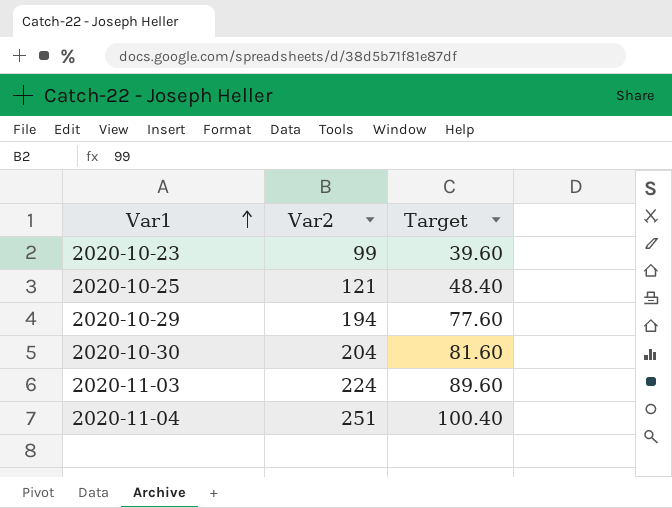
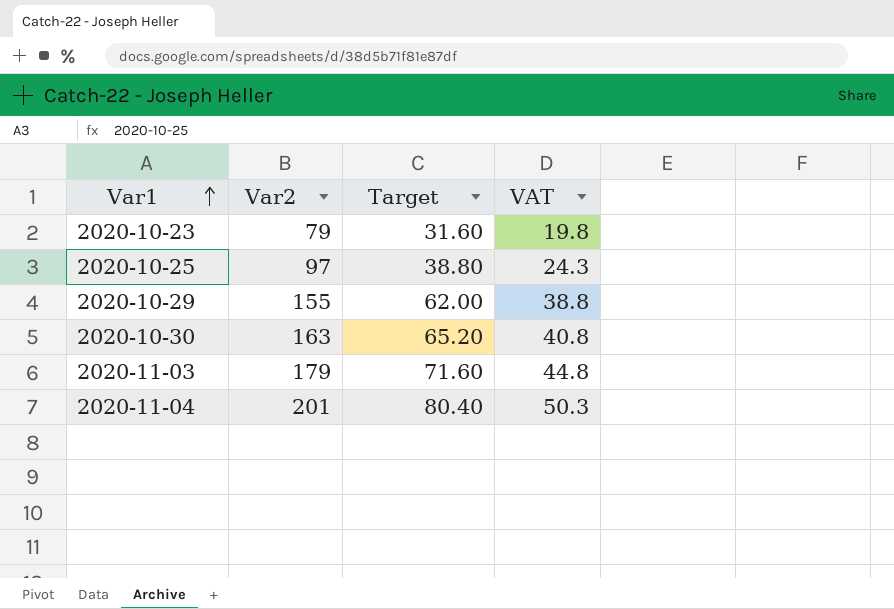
column VAT | formula: none -> [Var2] * 0.25
2020-10-23 | Var2: 99 -> 79
2020-10-23 | Target: 39.60 -> 31.60
2020-10-25 | Var2: 121 -> 97
2020-10-25 | Target: 48.40 -> 38.80
2020-10-29 | Var2: 194 -> 155
2020-10-29 | Target: 77.60 -> 62.00
2020-10-30 | Var2: 204 -> 163
2020-10-30 | Target: 81.60 -> 65.20
2020-11-03 | Var2: 224 -> 179
2020-11-03 | Target: 89.60 -> 71.60
2020-11-04 | Var2: 251 -> 201
2020-11-04 | Target: 100.40 -> 80.40

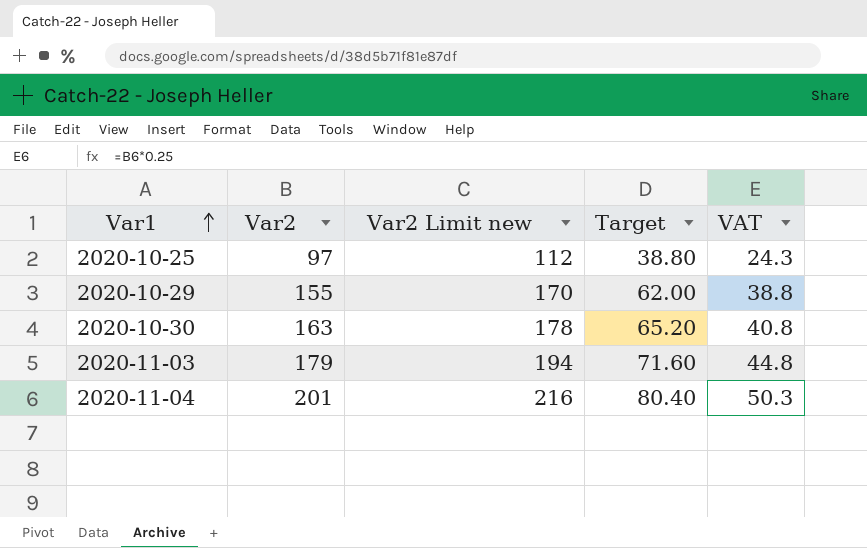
column Var2 Limit new | formula: none -> [Var2] + 15
row 2020-10-23: 79 | 31.60 | 19.8 -> none

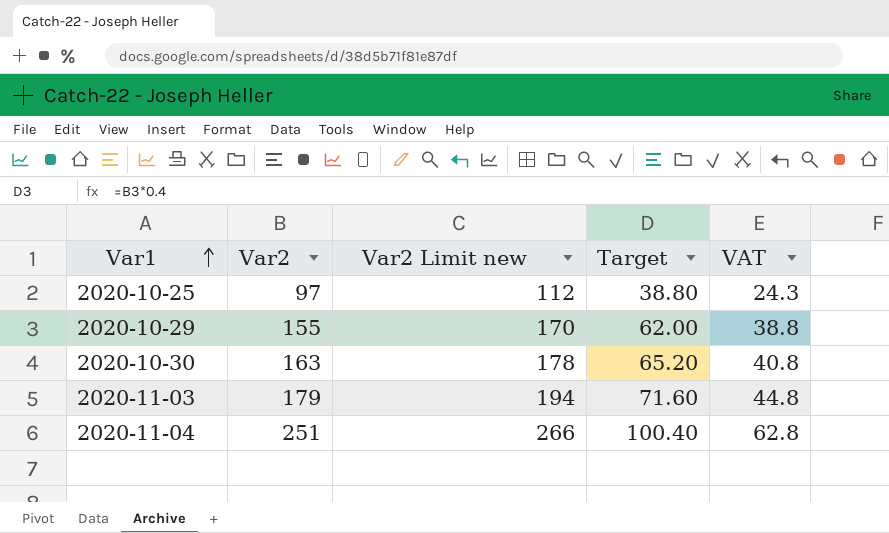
2020-11-04 | Var2: 201 -> 251
2020-11-04 | Var2 Limit new: 216 -> 266
2020-11-04 | Target: 80.40 -> 100.40
2020-11-04 | VAT: 50.3 -> 62.8

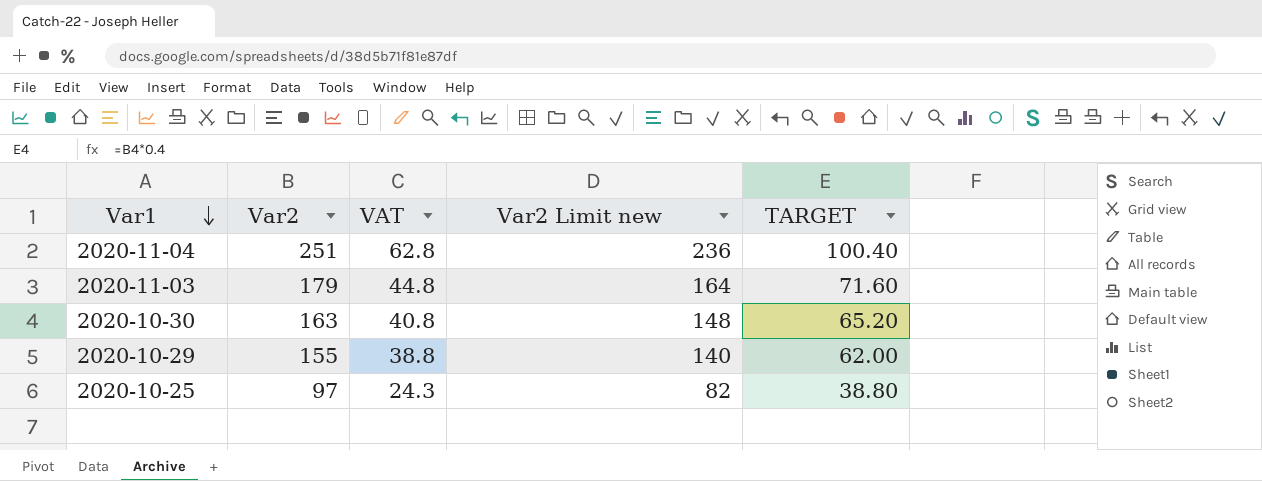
row order: Var1 ascending -> Var1 descending
column VAT | position: 5 -> 3
column Var2 Limit new | formula: [Var2] + 15 -> [Var2] - 15
column name: Target -> TARGET

